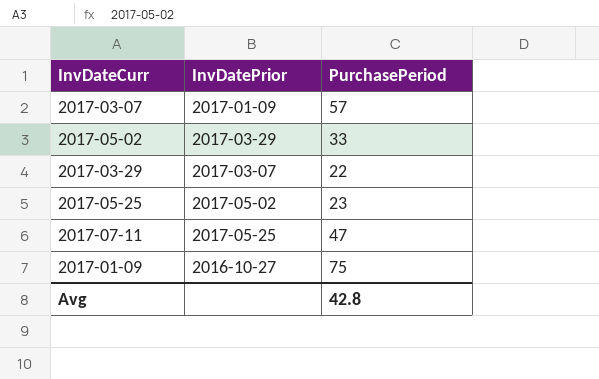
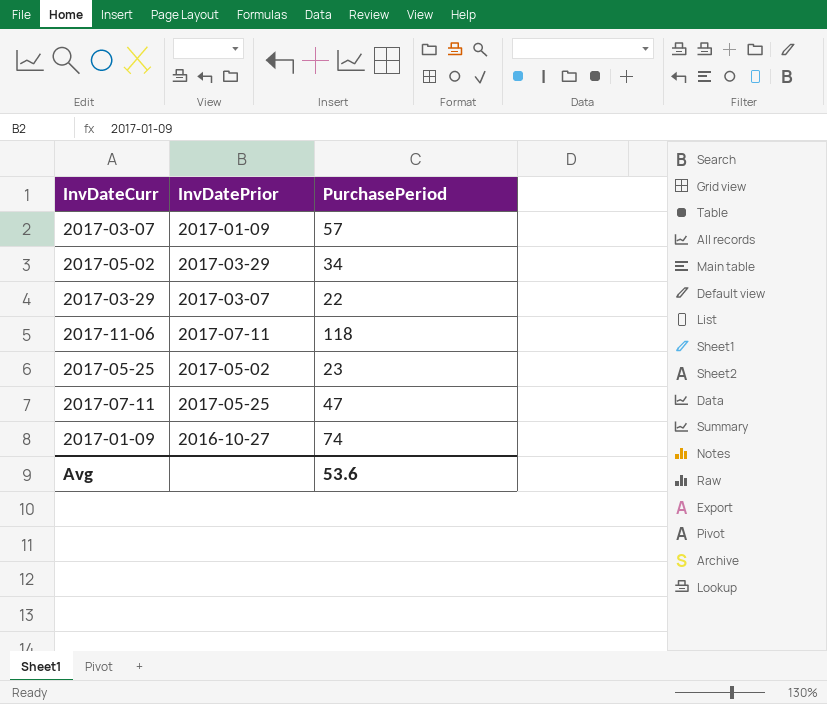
2017-05-02 | PurchasePeriod: 33 -> 34
row 2017-11-06: none -> 2017-07-11 | 118
2017-01-09 | PurchasePeriod: 75 -> 74
Avg | PurchasePeriod: 42.8 -> 53.6

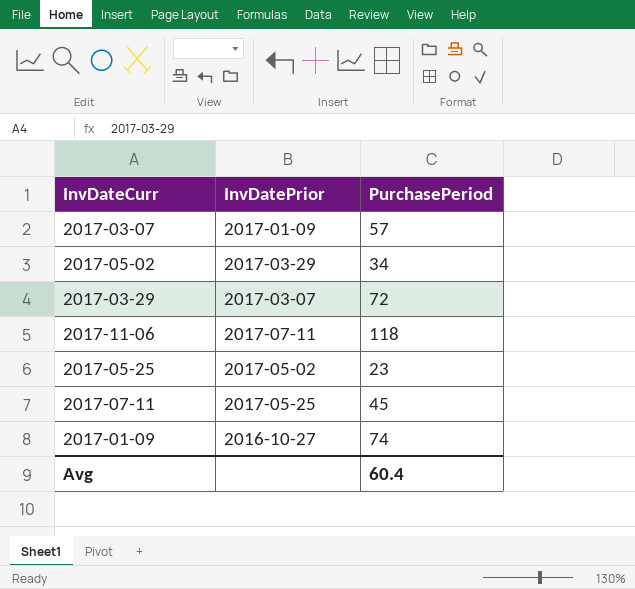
2017-03-29 | PurchasePeriod: 22 -> 72
2017-07-11 | PurchasePeriod: 47 -> 45
Avg | PurchasePeriod: 53.6 -> 60.4

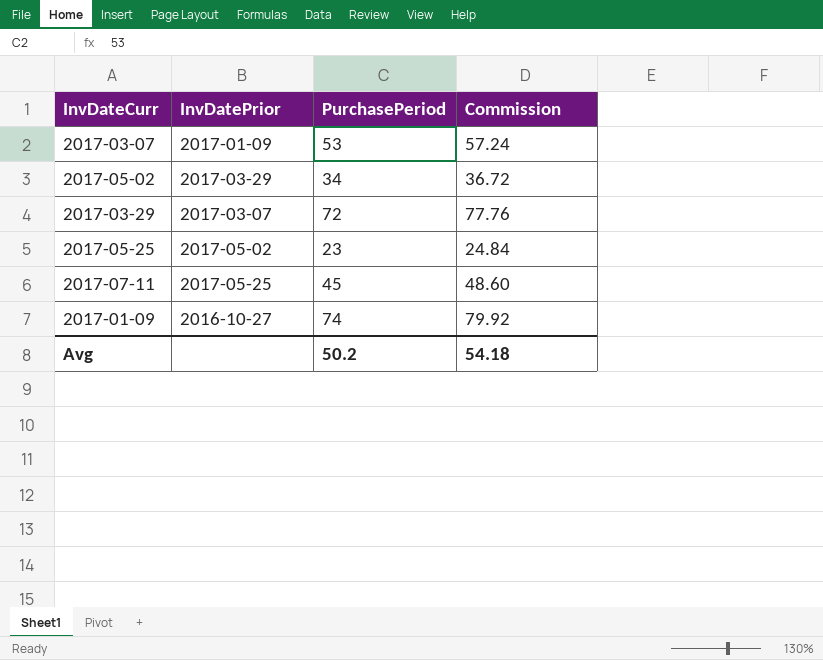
column Commission | formula: none -> [PurchasePeriod] * 1.08
row 2017-11-06: 2017-07-11 | 118 -> none
2017-03-07 | PurchasePeriod: 57 -> 53
Avg | PurchasePeriod: 60.4 -> 50.2

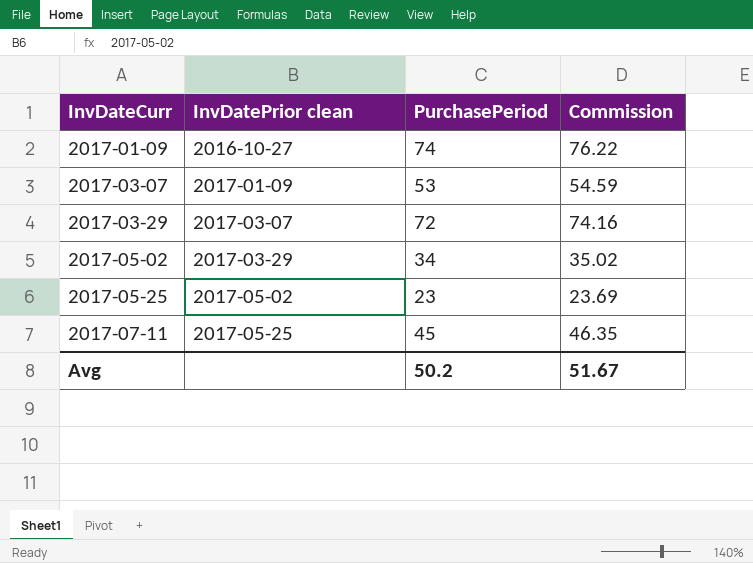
row order: none -> InvDateCurr ascending
column name: InvDatePrior -> InvDatePrior clean
column Commission | formula: [PurchasePeriod] * 1.08 -> [PurchasePeriod] * 1.03
Avg | Commission: 54.18 -> 51.67

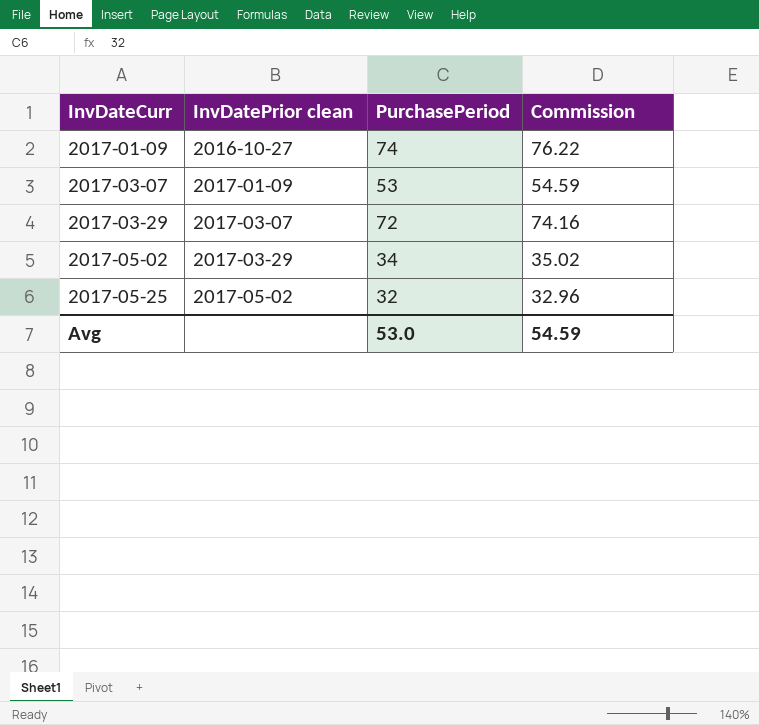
row 2017-07-11: 2017-05-25 | 45 | 46.35 -> none
2017-05-25 | PurchasePeriod: 23 -> 32
2017-05-25 | Commission: 23.69 -> 32.96
Avg | PurchasePeriod: 50.2 -> 53.0
Avg | Commission: 51.67 -> 54.59

